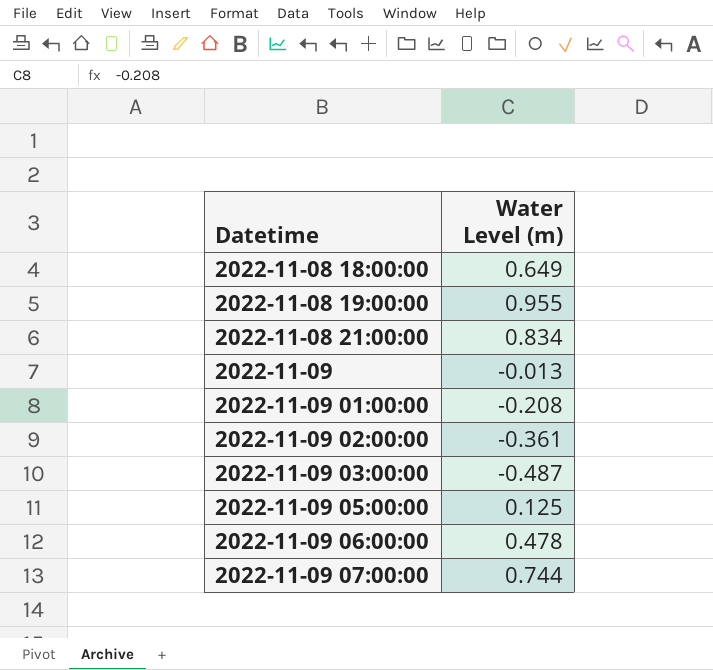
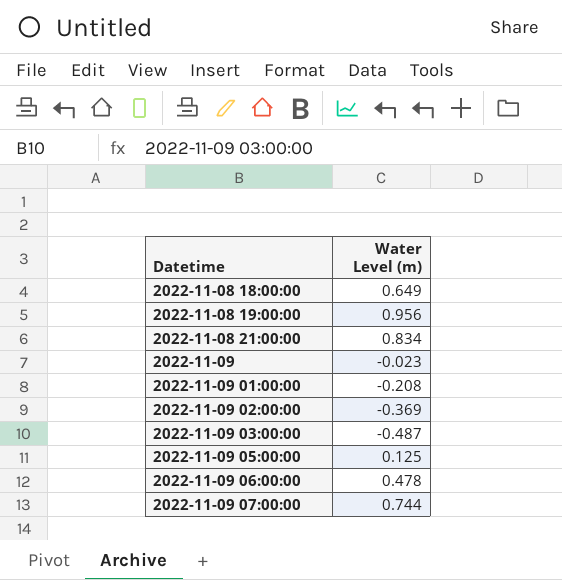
2022-11-08 19:00:00 | Water Level (m): 0.955 -> 0.956
2022-11-09 | Water Level (m): -0.013 -> -0.023
2022-11-09 02:00:00 | Water Level (m): -0.361 -> -0.369

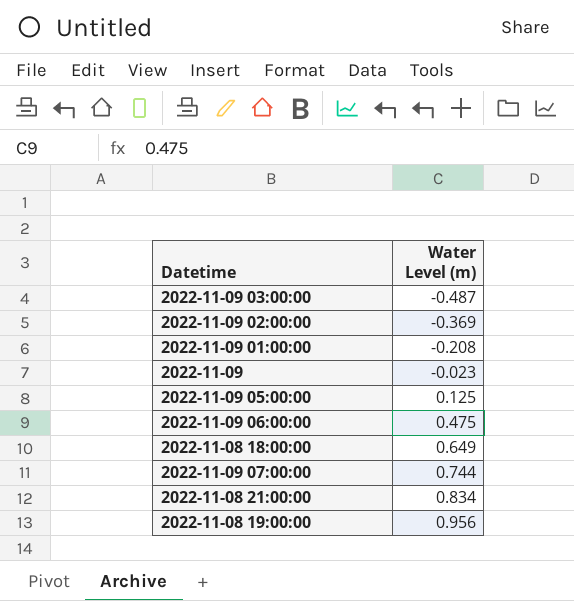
row order: Datetime ascending -> Water Level (m) ascending
2022-11-09 06:00:00 | Water Level (m): 0.478 -> 0.475

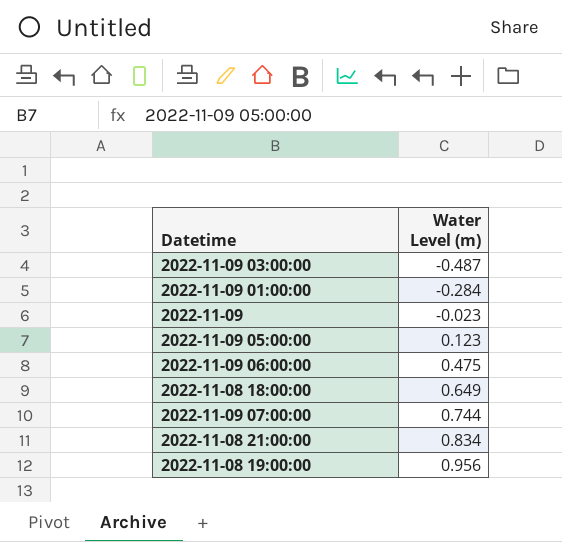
row 2022-11-09 02:00:00: -0.369 -> none
2022-11-09 01:00:00 | Water Level (m): -0.208 -> -0.284
2022-11-09 05:00:00 | Water Level (m): 0.125 -> 0.123

